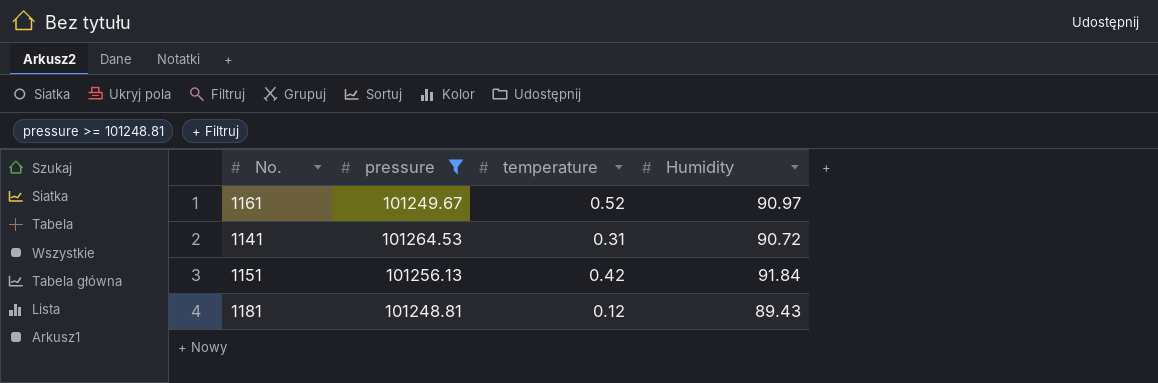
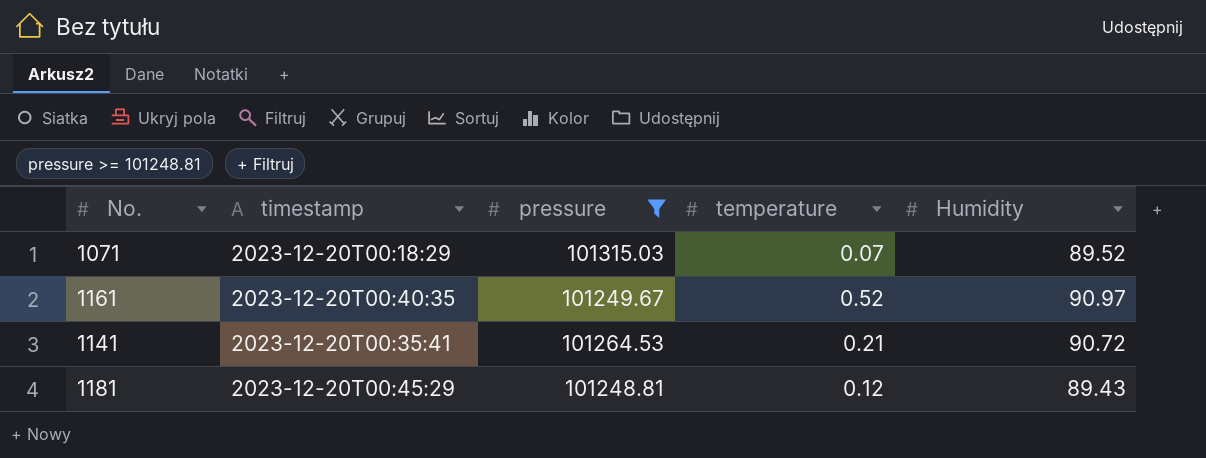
column timestamp | position: none -> 2
row 1151: 101256.13 | 0.42 | 91.84 -> none
row 1071: none -> 2023-12-20T00:18:29 | 101315.03 | 0.07 | 89.52
1141 | temperature: 0.31 -> 0.21

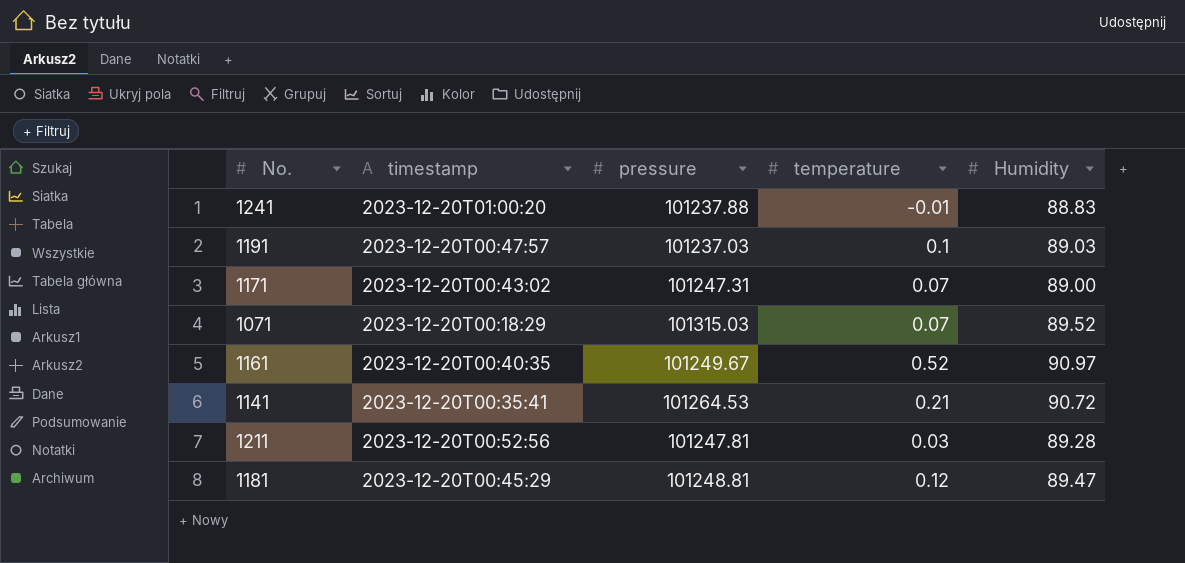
filter: pressure >= 101248.81 -> none
1181 | Humidity: 89.43 -> 89.47

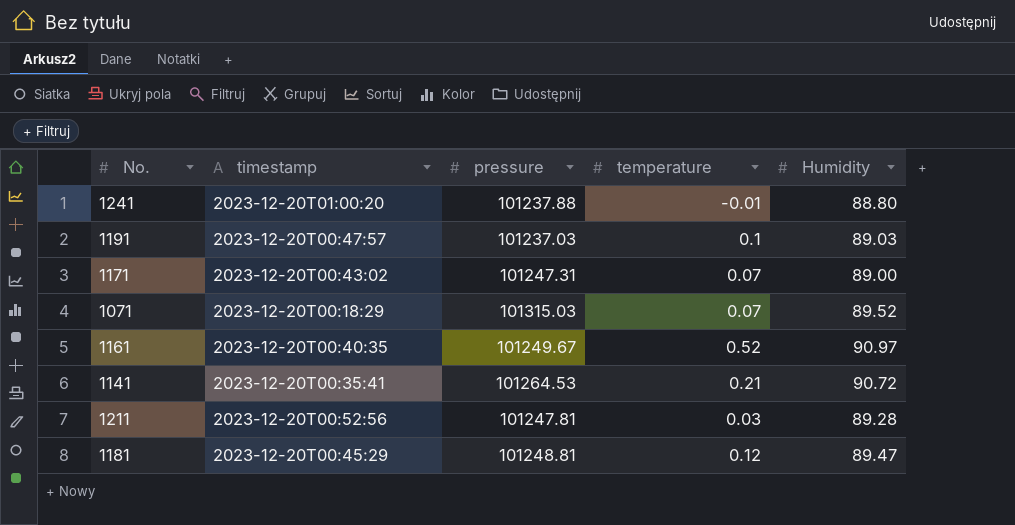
1241 | Humidity: 88.83 -> 88.80

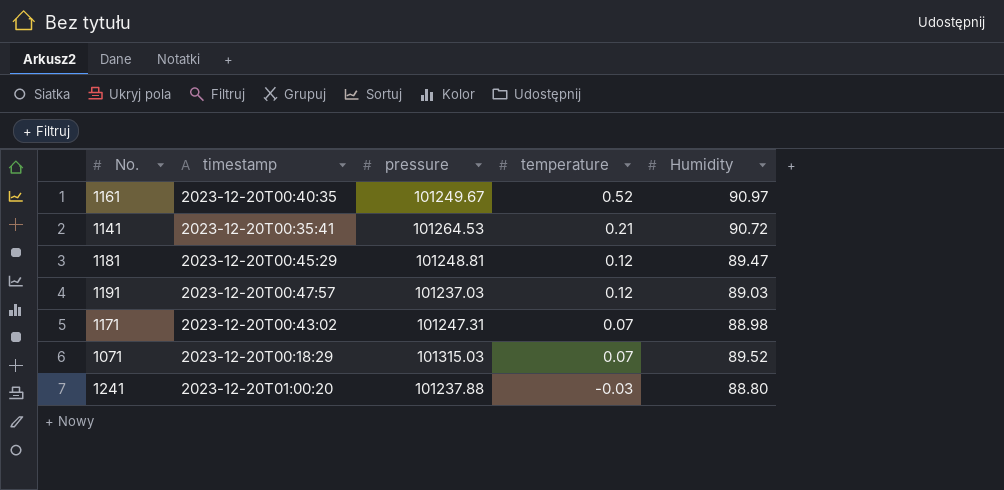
row order: none -> temperature descending
row 1211: 2023-12-20T00:52:56 | 101247.81 | 0.03 | 89.28 -> none
1191 | temperature: 0.1 -> 0.12
1171 | Humidity: 89.00 -> 88.98
1241 | temperature: -0.01 -> -0.03

